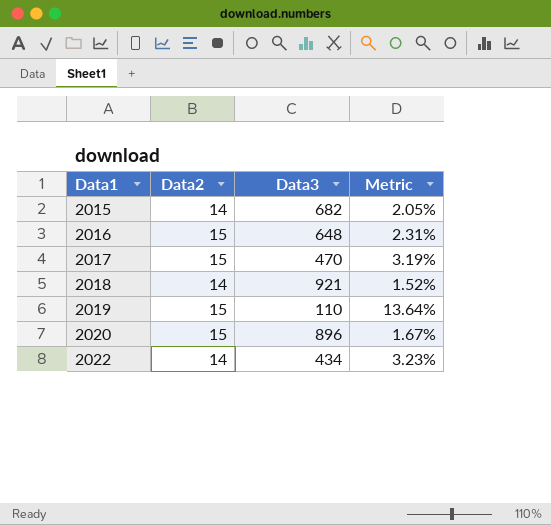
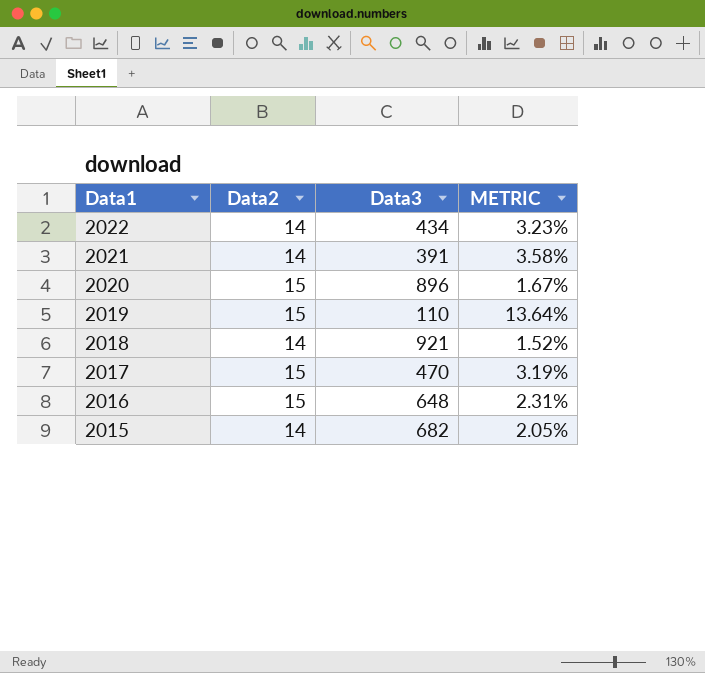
row order: Data1 ascending -> Data1 descending
column name: Metric -> METRIC
row 2021: none -> 14 | 391 | 3.58%

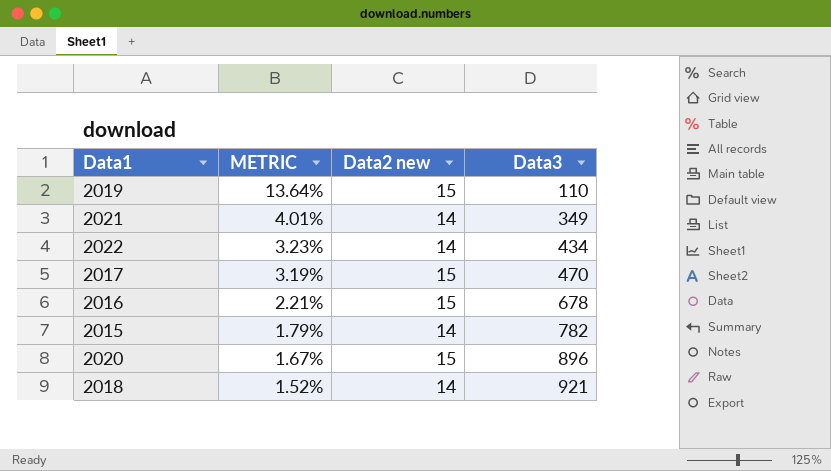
row order: Data1 descending -> METRIC descending
column METRIC | position: 4 -> 2
column name: Data2 -> Data2 new
2021 | METRIC: 3.58% -> 4.01%
2021 | Data3: 391 -> 349
2016 | METRIC: 2.31% -> 2.21%
2016 | Data3: 648 -> 678
2015 | METRIC: 2.05% -> 1.79%
2015 | Data3: 682 -> 782

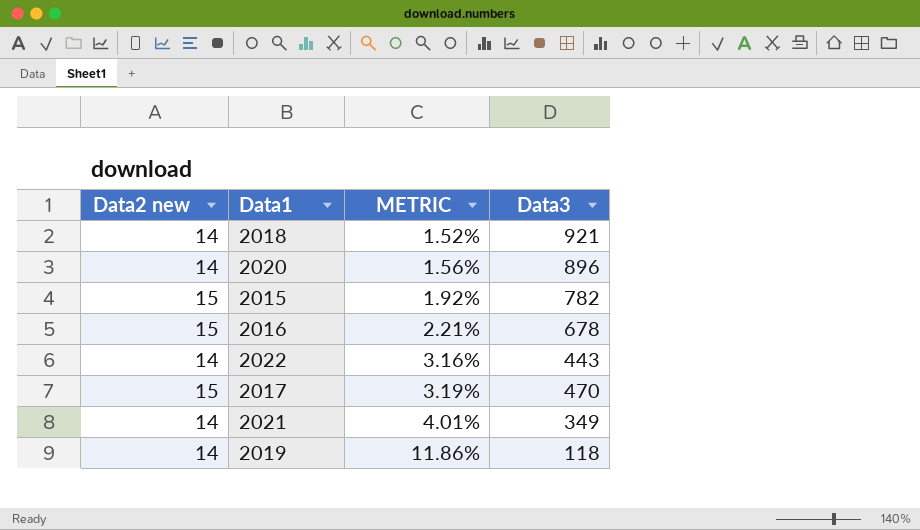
row order: METRIC descending -> METRIC ascending
column Data2 new | position: 3 -> 1
2020 | Data2 new: 15 -> 14
2020 | METRIC: 1.67% -> 1.56%
2015 | Data2 new: 14 -> 15
2015 | METRIC: 1.79% -> 1.92%
2022 | METRIC: 3.23% -> 3.16%
2022 | Data3: 434 -> 443
2019 | Data2 new: 15 -> 14
2019 | METRIC: 13.64% -> 11.86%
2019 | Data3: 110 -> 118

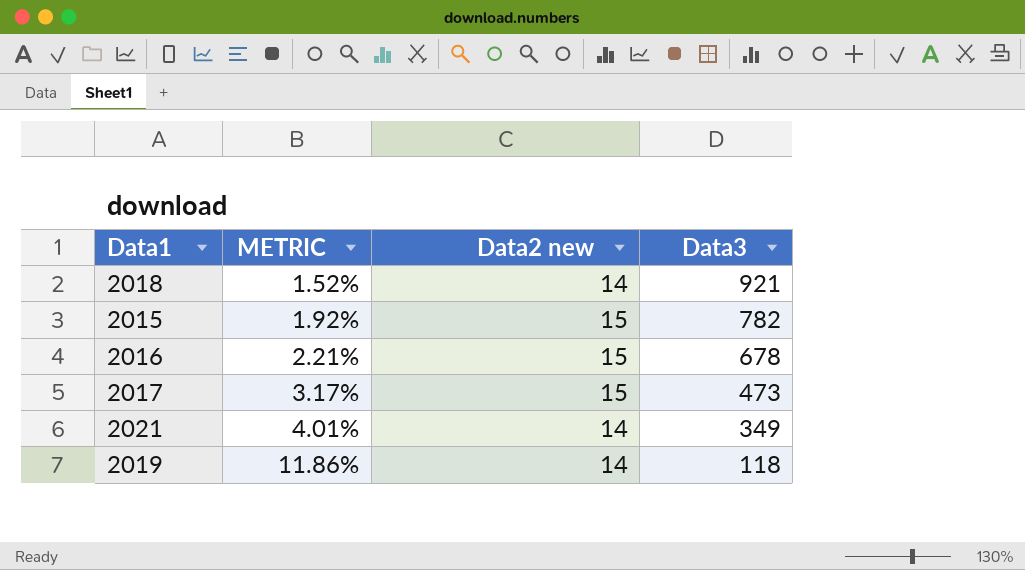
column Data2 new | position: 1 -> 3
row 2020: 14 | 1.56% | 896 -> none
row 2022: 14 | 3.16% | 443 -> none
2017 | METRIC: 3.19% -> 3.17%
2017 | Data3: 470 -> 473

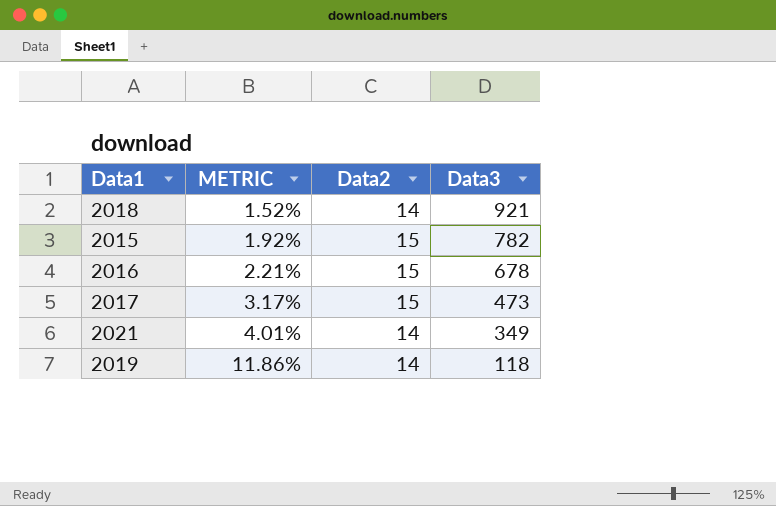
column name: Data2 new -> Data2

